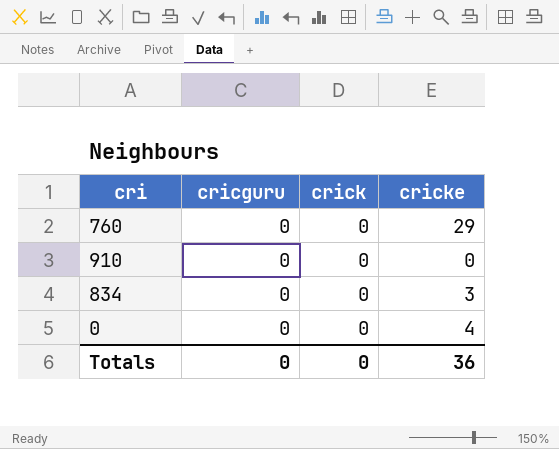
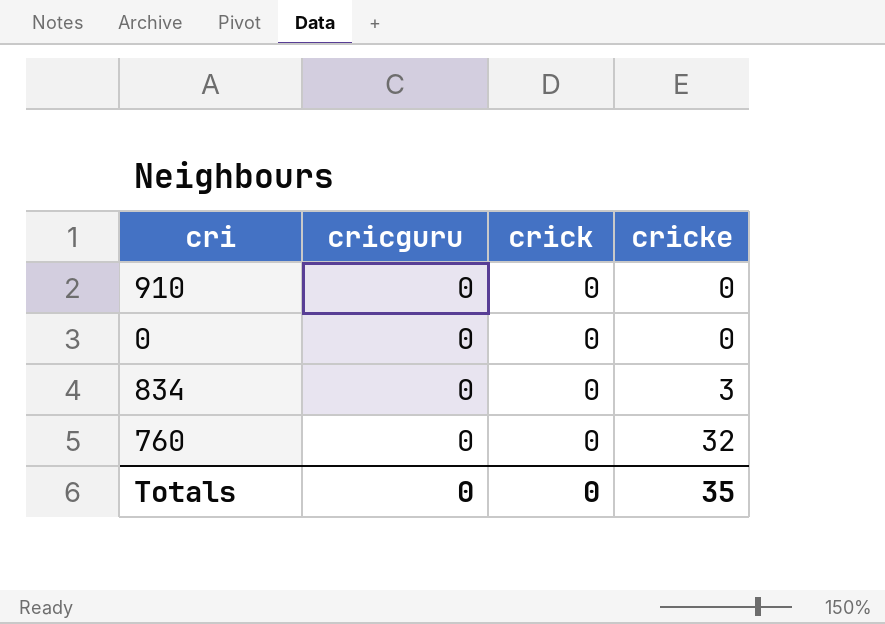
row order: none -> cricke ascending
0 | cricke: 4 -> 0
760 | cricke: 29 -> 32
Totals | cricke: 36 -> 35

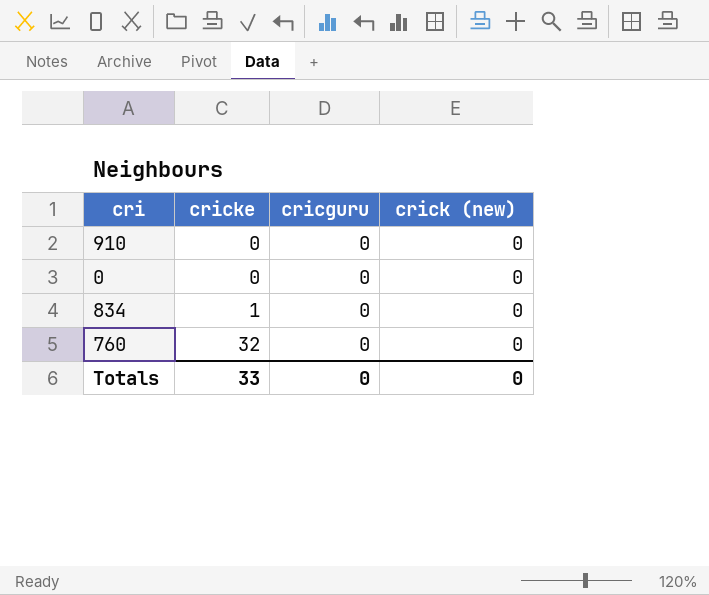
column cricke | position: 4 -> 2
column name: crick -> crick (new)
834 | cricke: 3 -> 1
Totals | cricke: 35 -> 33

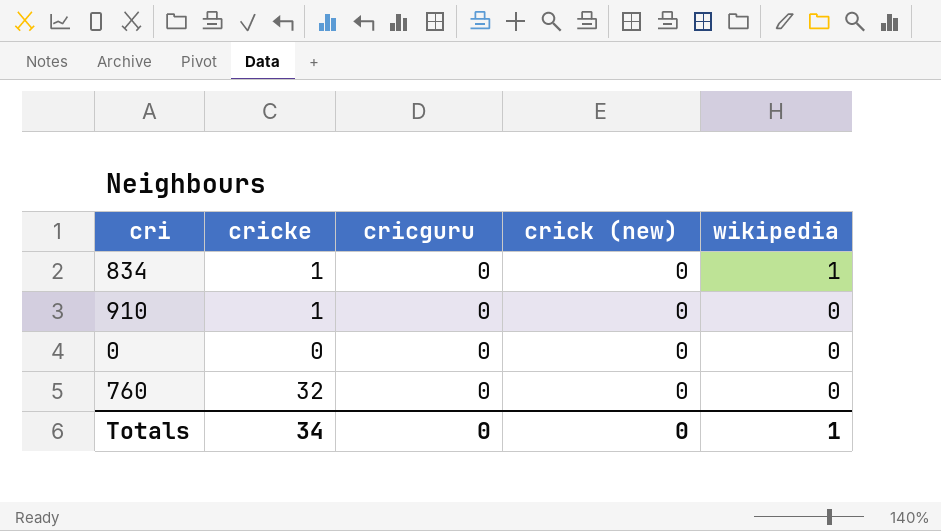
row order: cricke ascending -> wikipedia descending
column wikipedia | position: none -> 5
910 | cricke: 0 -> 1
Totals | cricke: 33 -> 34

